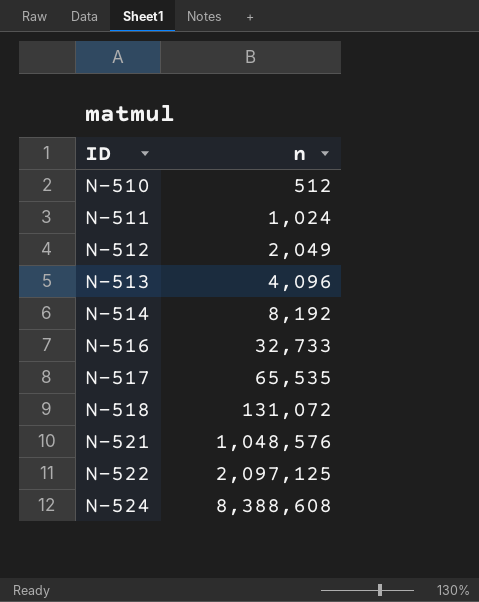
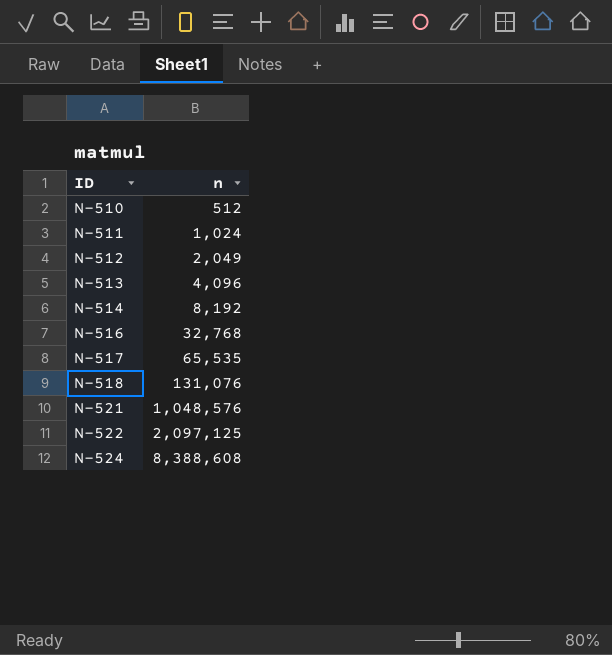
N-516 | n: 32,733 -> 32,768
N-518 | n: 131,072 -> 131,076

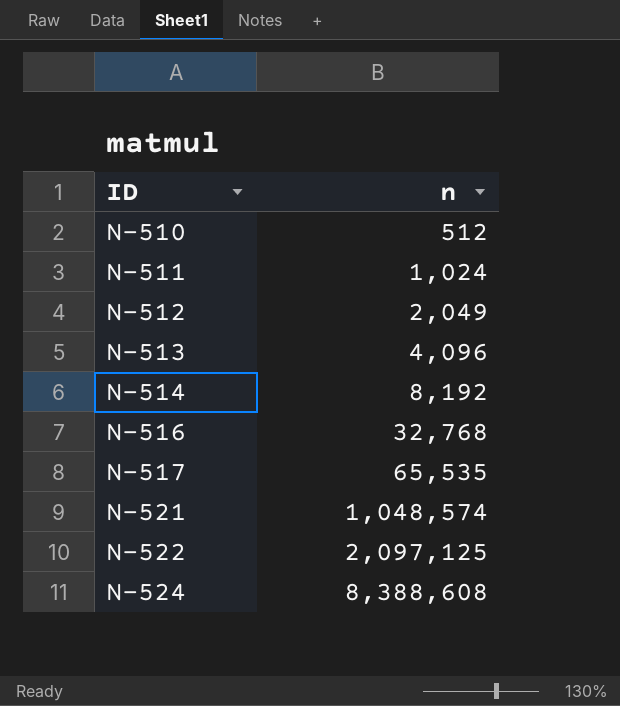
row N-518: 131,076 -> none
N-521 | n: 1,048,576 -> 1,048,574

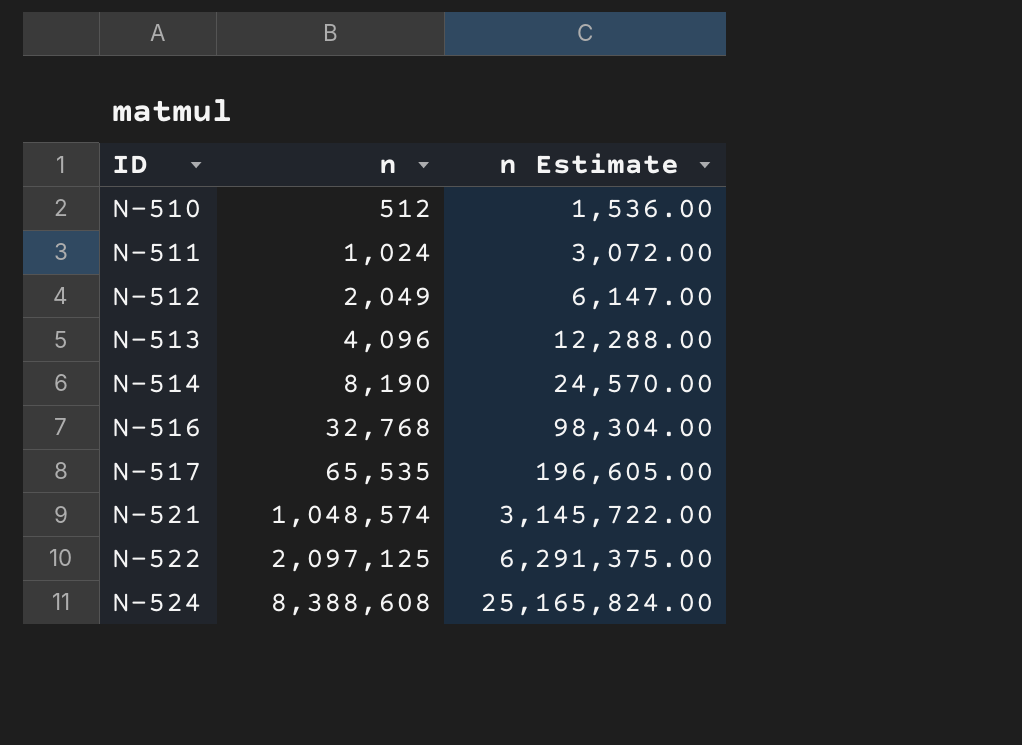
column n Estimate | formula: none -> [n] * 3
N-514 | n: 8,192 -> 8,190

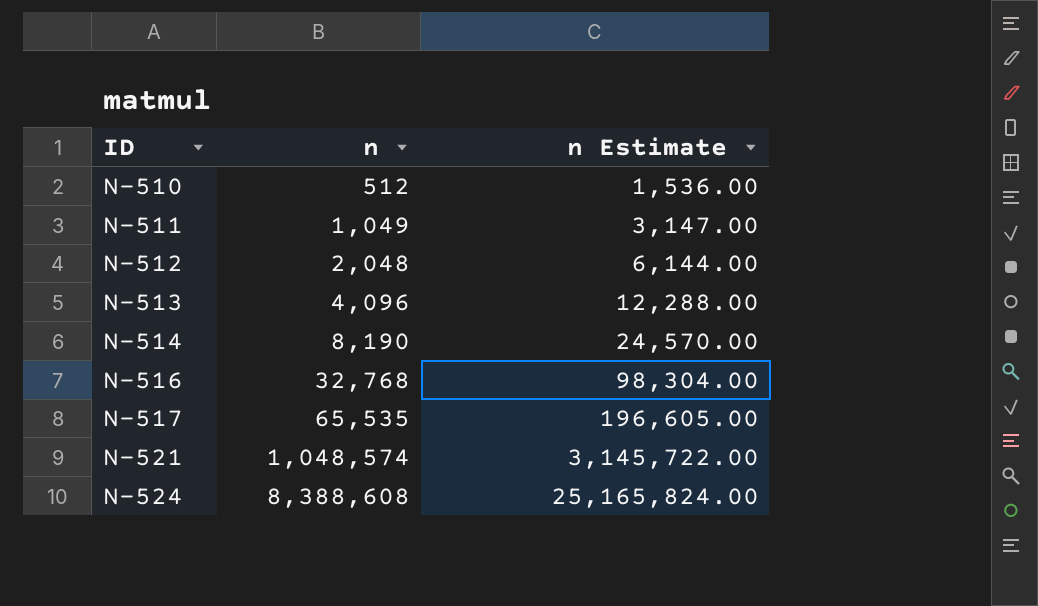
row N-522: 2,097,125 | 6,291,375.00 -> none
N-511 | n: 1,024 -> 1,049
N-511 | n Estimate: 3,072.00 -> 3,147.00
N-512 | n: 2,049 -> 2,048
N-512 | n Estimate: 6,147.00 -> 6,144.00

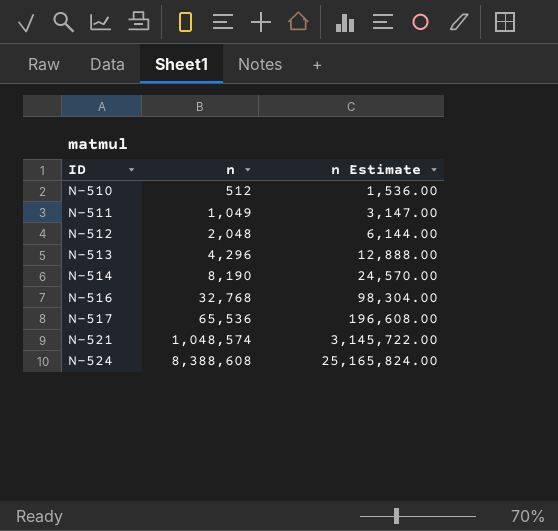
N-513 | n: 4,096 -> 4,296
N-513 | n Estimate: 12,288.00 -> 12,888.00
N-517 | n: 65,535 -> 65,536
N-517 | n Estimate: 196,605.00 -> 196,608.00

